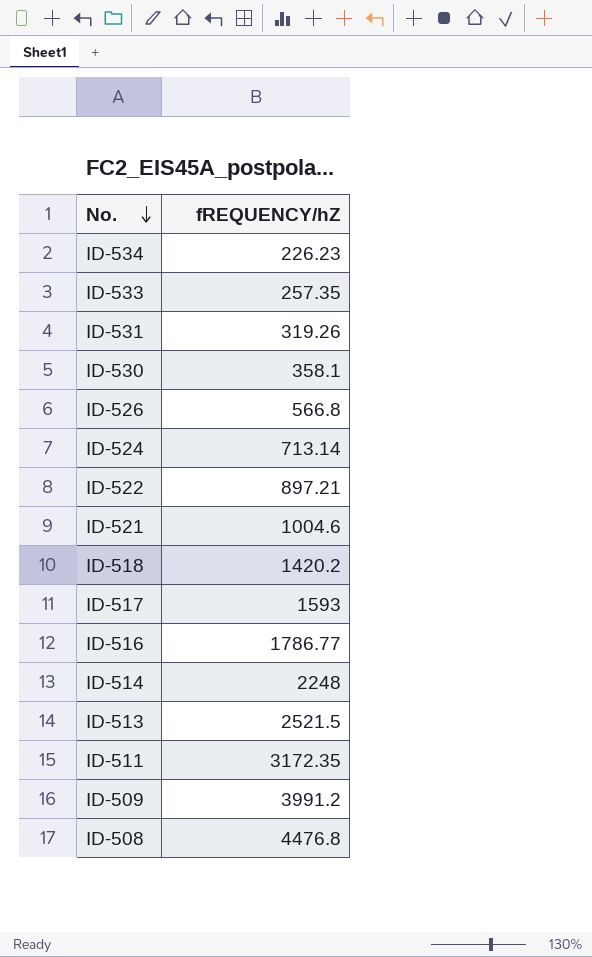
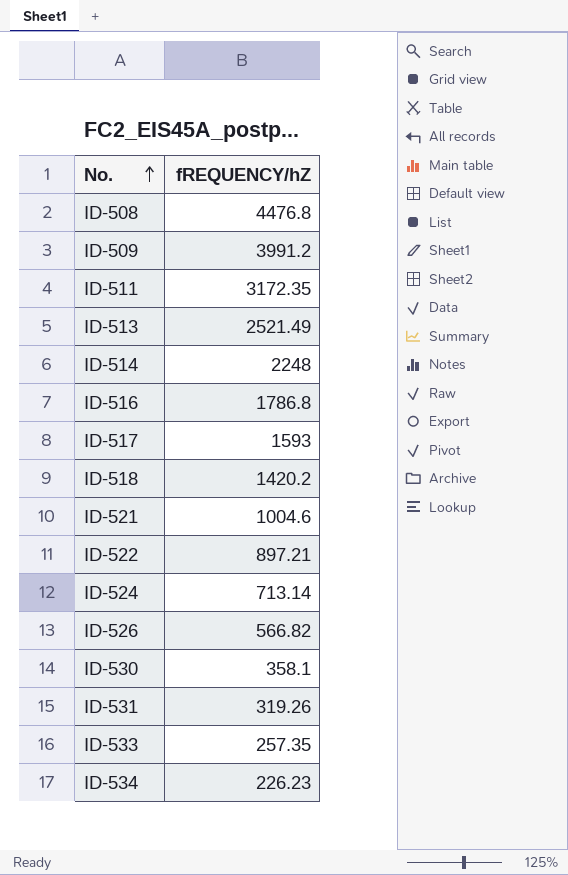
row order: No. descending -> No. ascending
ID-513 | fREQUENCY/hZ: 2521.5 -> 2521.49
ID-516 | fREQUENCY/hZ: 1786.77 -> 1786.8
ID-526 | fREQUENCY/hZ: 566.8 -> 566.82

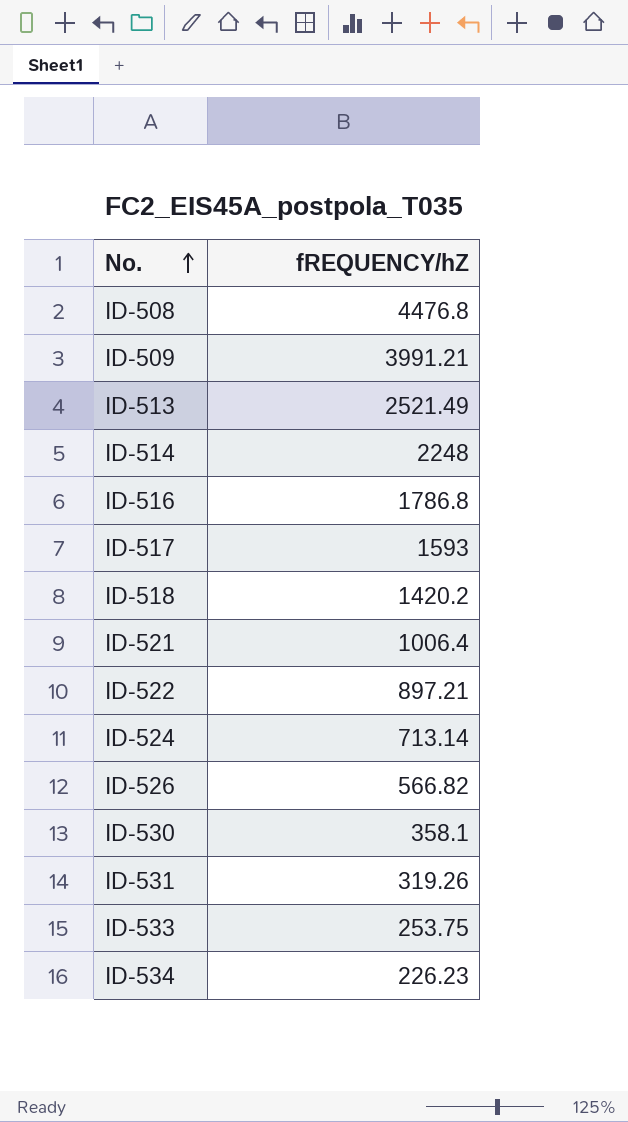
row ID-511: 3172.35 -> none
ID-509 | fREQUENCY/hZ: 3991.2 -> 3991.21
ID-521 | fREQUENCY/hZ: 1004.6 -> 1006.4
ID-533 | fREQUENCY/hZ: 257.35 -> 253.75

